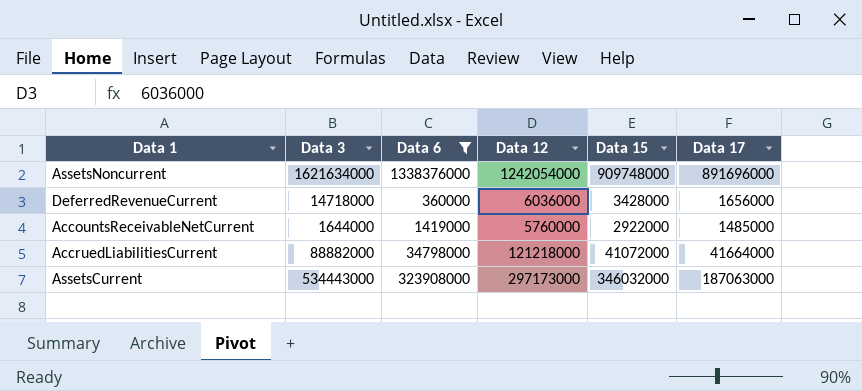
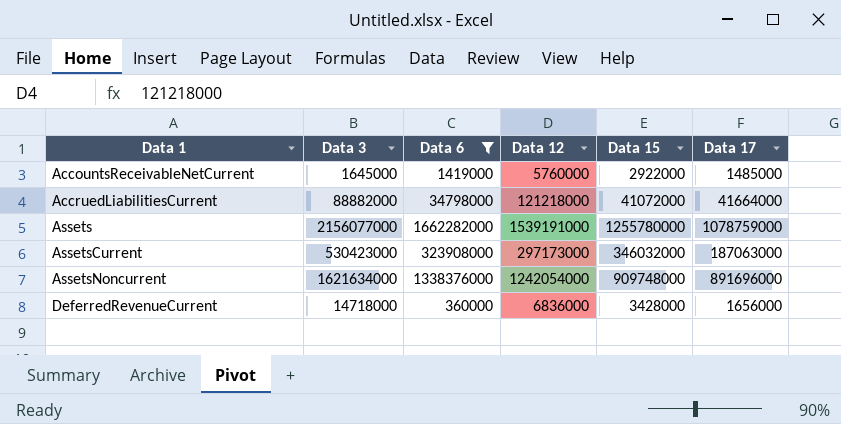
row order: none -> Data 1 ascending
AccountsReceivableNetCurrent | Data 3: 1644000 -> 1645000
row Assets: none -> 2156077000 | 1662282000 | 1539191000 | 1255780000 | 1078759000
AssetsCurrent | Data 3: 534443000 -> 530423000
DeferredRevenueCurrent | Data 12: 6036000 -> 6836000

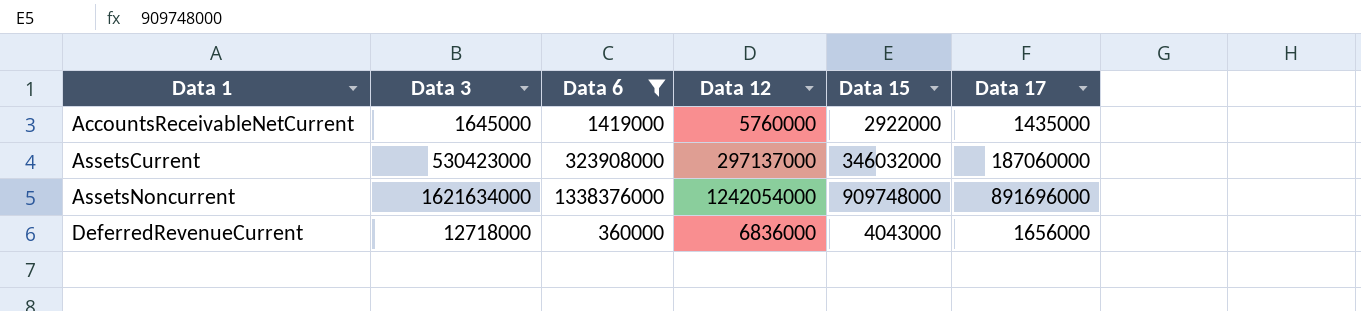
row AccruedLiabilitiesCurrent: 88882000 | 34798000 | 121218000 | 41072000 | 41664000 -> none
row Assets: 2156077000 | 1662282000 | 1539191000 | 1255780000 | 1078759000 -> none
AccountsReceivableNetCurrent | Data 17: 1485000 -> 1435000
AssetsCurrent | Data 12: 297173000 -> 297137000
AssetsCurrent | Data 17: 187063000 -> 187060000
DeferredRevenueCurrent | Data 3: 14718000 -> 12718000
DeferredRevenueCurrent | Data 15: 3428000 -> 4043000

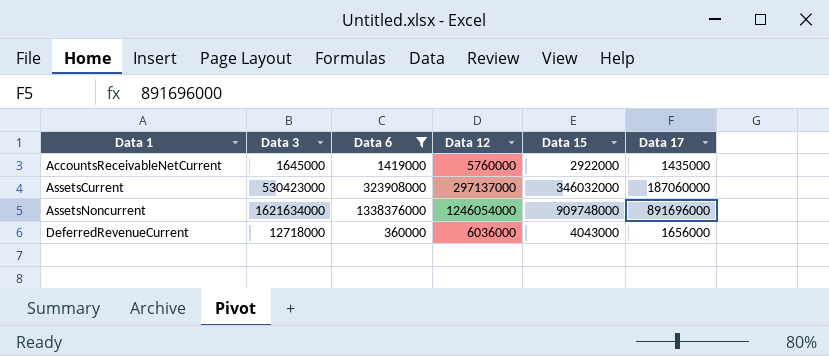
AssetsNoncurrent | Data 12: 1242054000 -> 1246054000
DeferredRevenueCurrent | Data 12: 6836000 -> 6036000

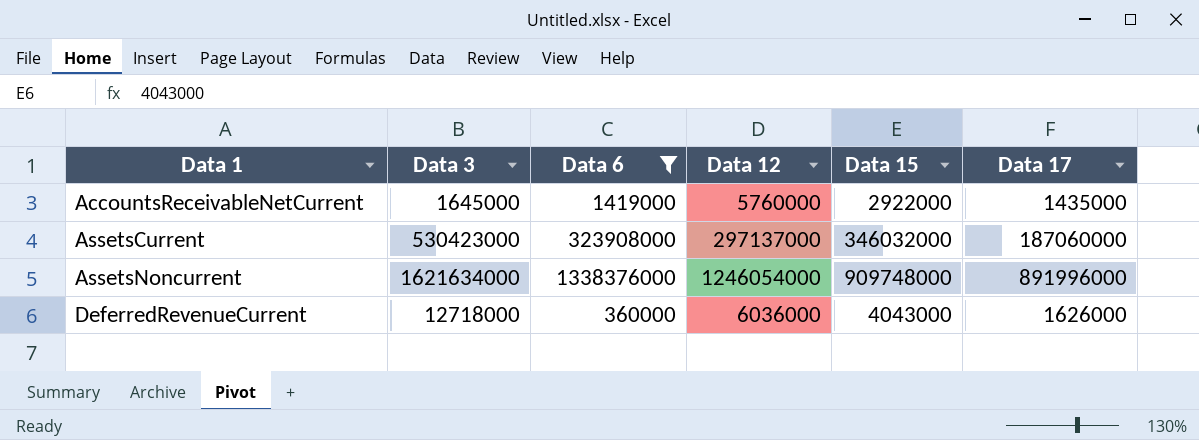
AssetsNoncurrent | Data 17: 891696000 -> 891996000
DeferredRevenueCurrent | Data 17: 1656000 -> 1626000

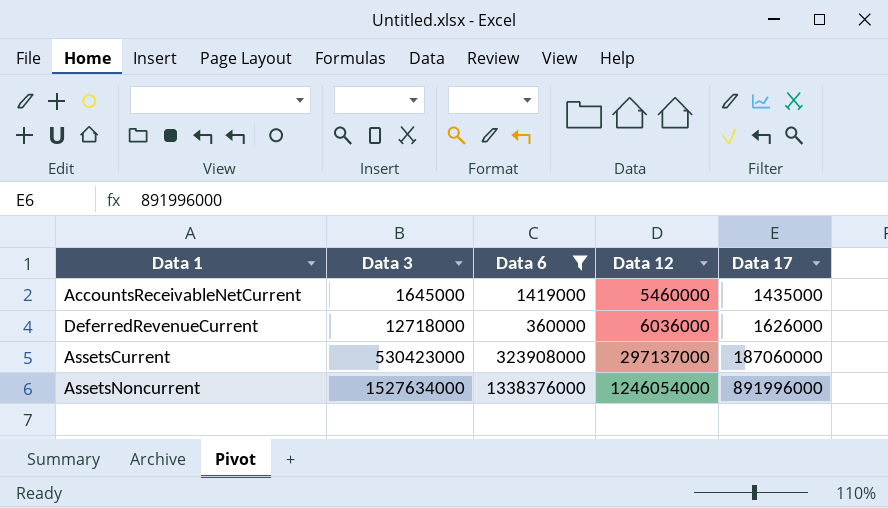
row order: Data 1 ascending -> Data 3 ascending
column Data 15 | position: 5 -> none
AccountsReceivableNetCurrent | Data 12: 5760000 -> 5460000
AssetsNoncurrent | Data 3: 1621634000 -> 1527634000

